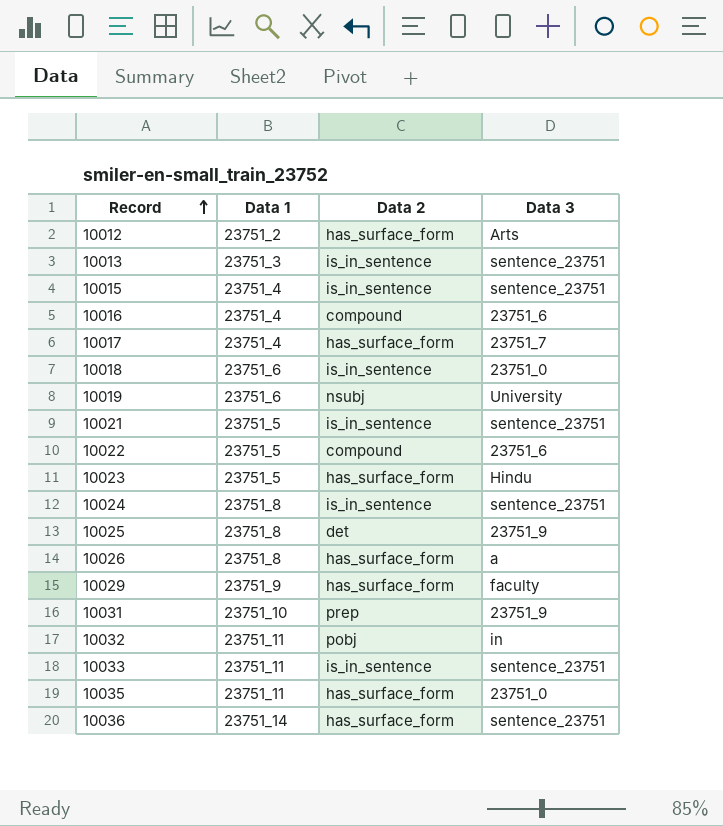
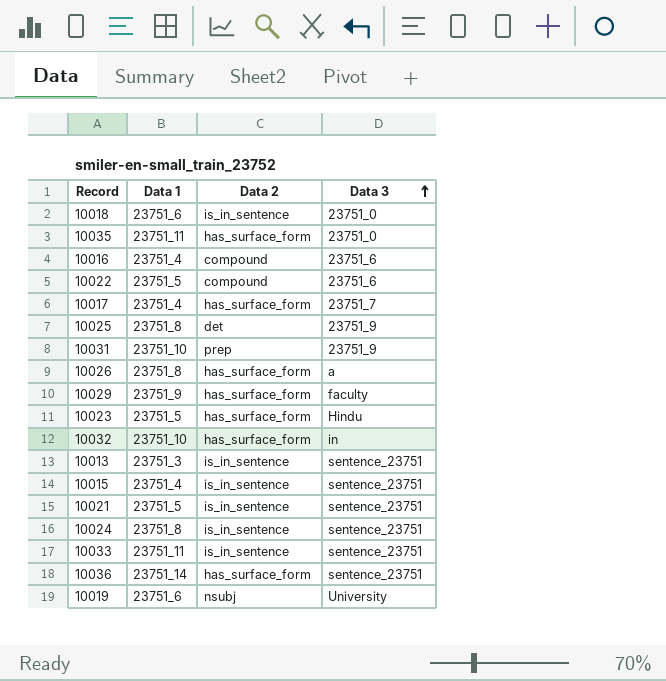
row order: Record ascending -> Data 3 ascending
row 10012: 23751_2 | has_surface_form | Arts -> none
10032 | Data 1: 23751_11 -> 23751_10
10032 | Data 2: pobj -> has_surface_form

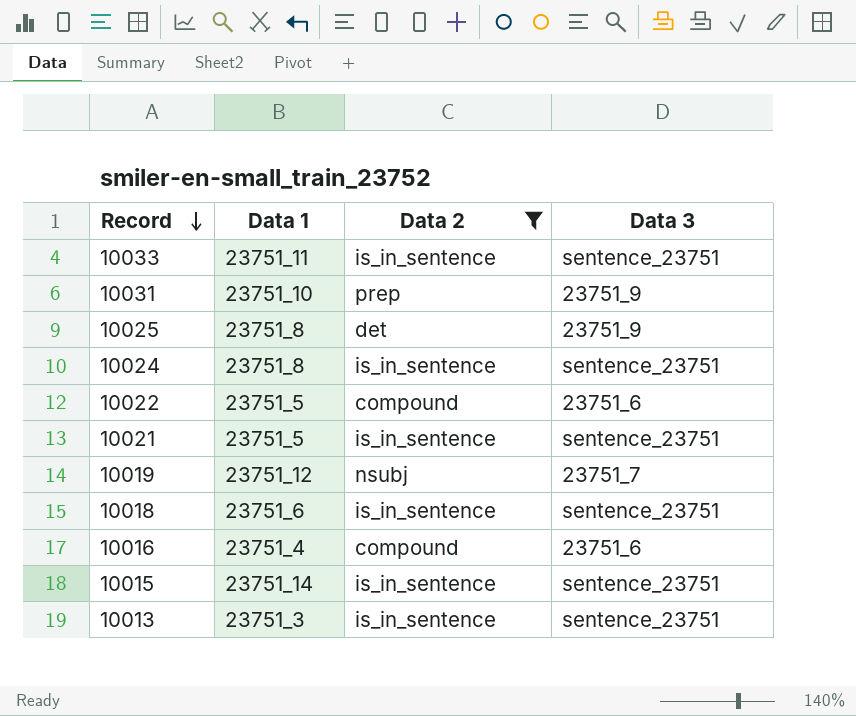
filter: none -> Data 2 != has_surface_form
row order: Data 3 ascending -> Record descending
10019 | Data 1: 23751_6 -> 23751_12
10019 | Data 3: University -> 23751_7
10018 | Data 3: 23751_0 -> sentence_23751
10015 | Data 1: 23751_4 -> 23751_14

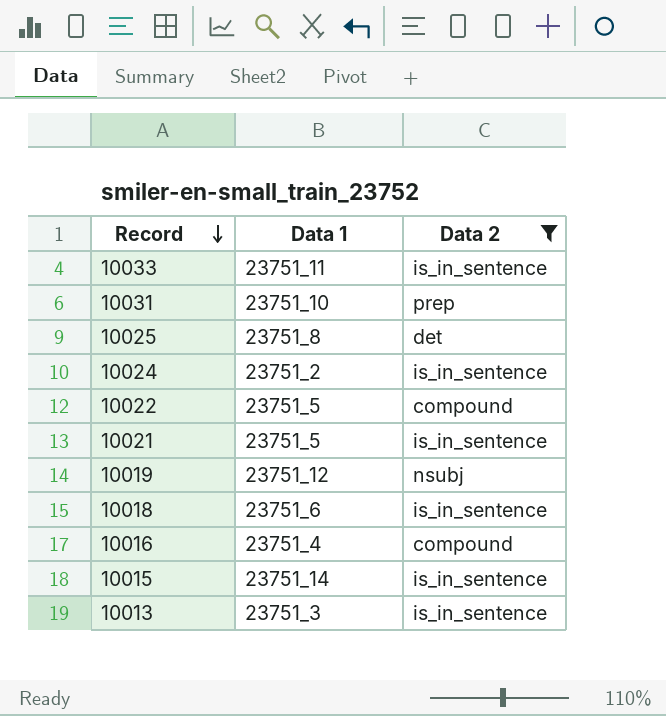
column Data 3 | position: 4 -> none
10024 | Data 1: 23751_8 -> 23751_2

